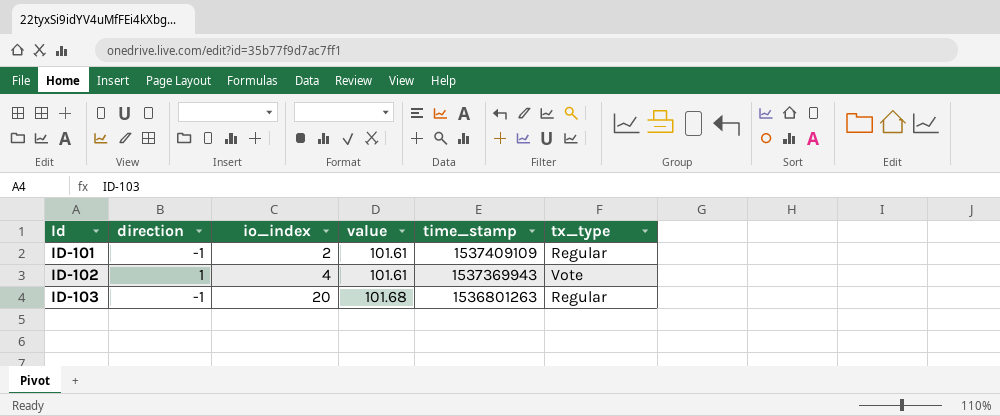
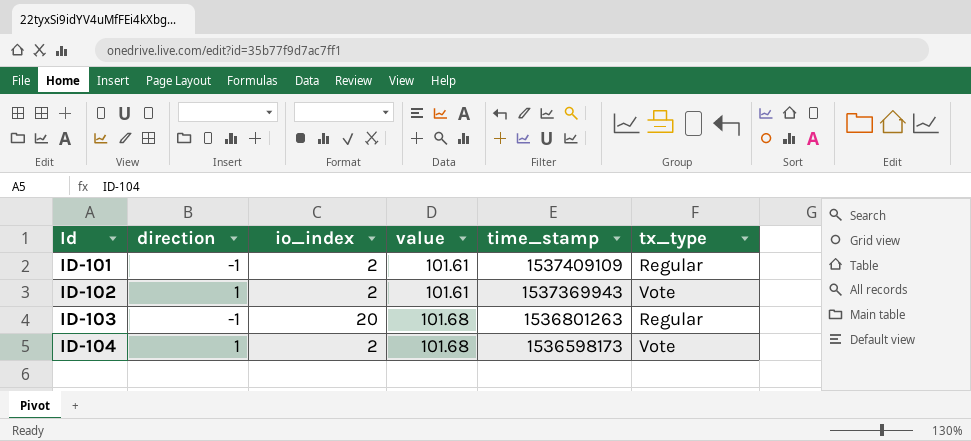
ID-102 | io_index: 4 -> 2
row ID-104: none -> 1 | 2 | 101.68 | 1536598173 | Vote

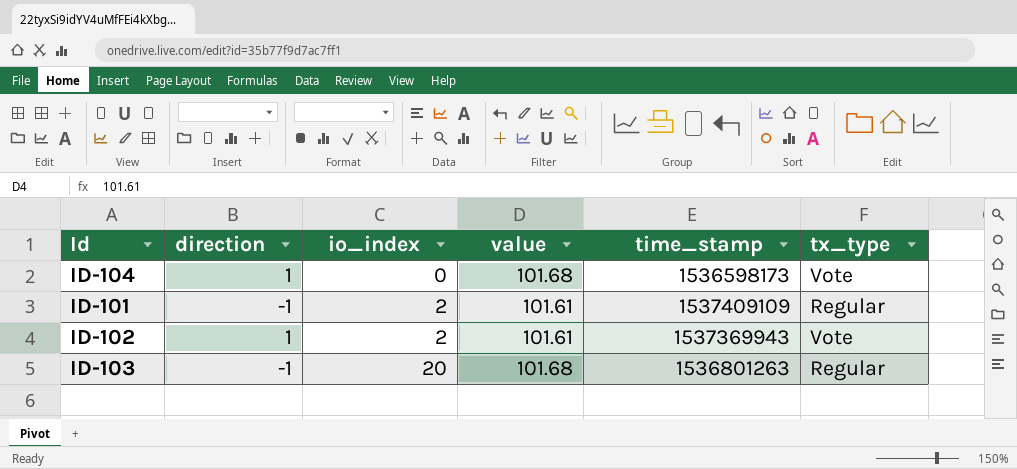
row order: Id ascending -> io_index ascending
ID-104 | io_index: 2 -> 0

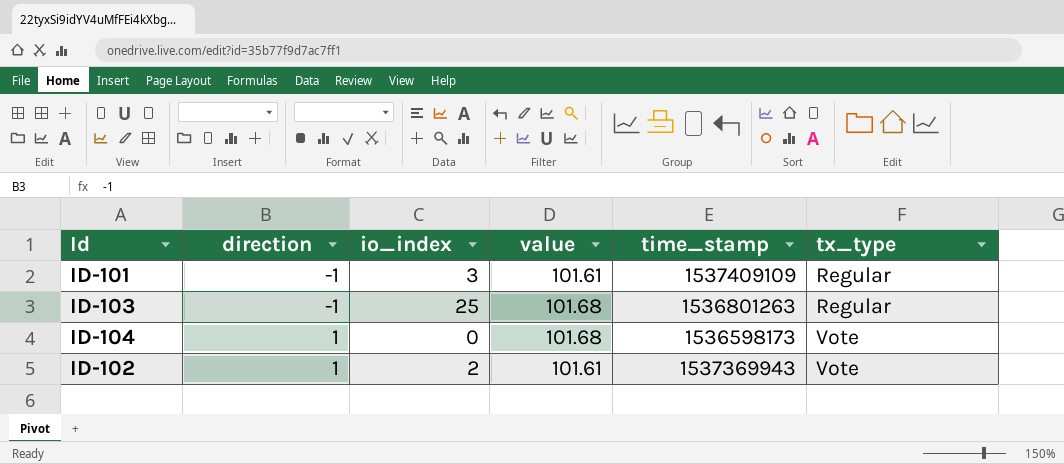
row order: io_index ascending -> direction ascending
ID-101 | io_index: 2 -> 3
ID-103 | io_index: 20 -> 25

